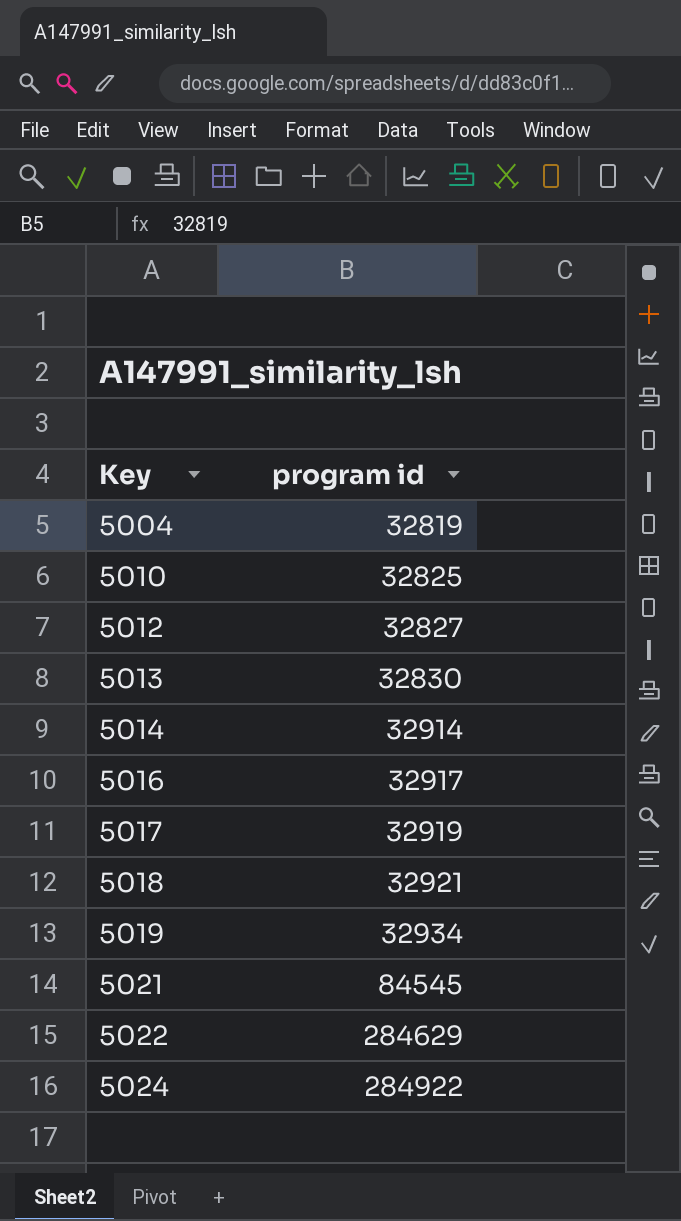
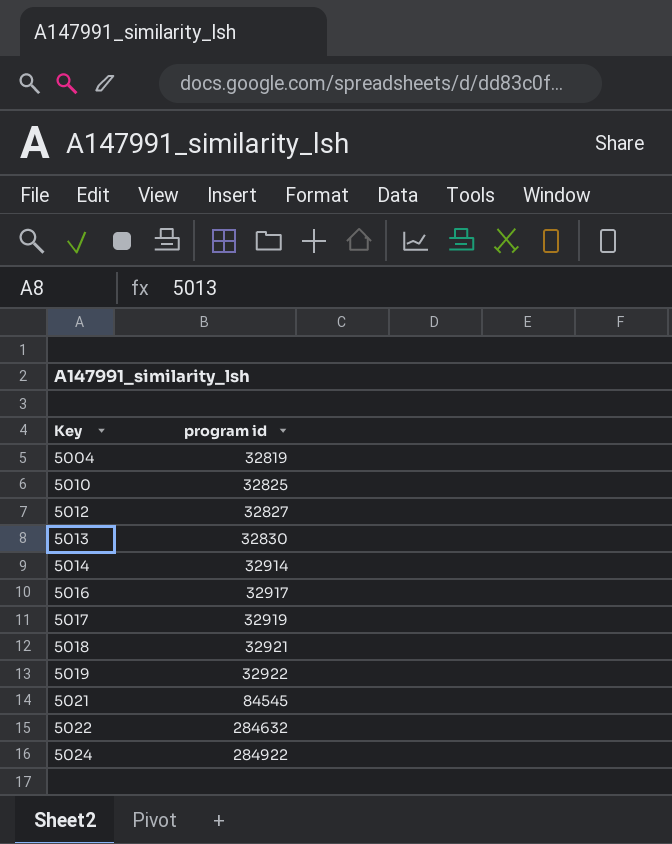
5019 | program id: 32934 -> 32922
5022 | program id: 284629 -> 284632

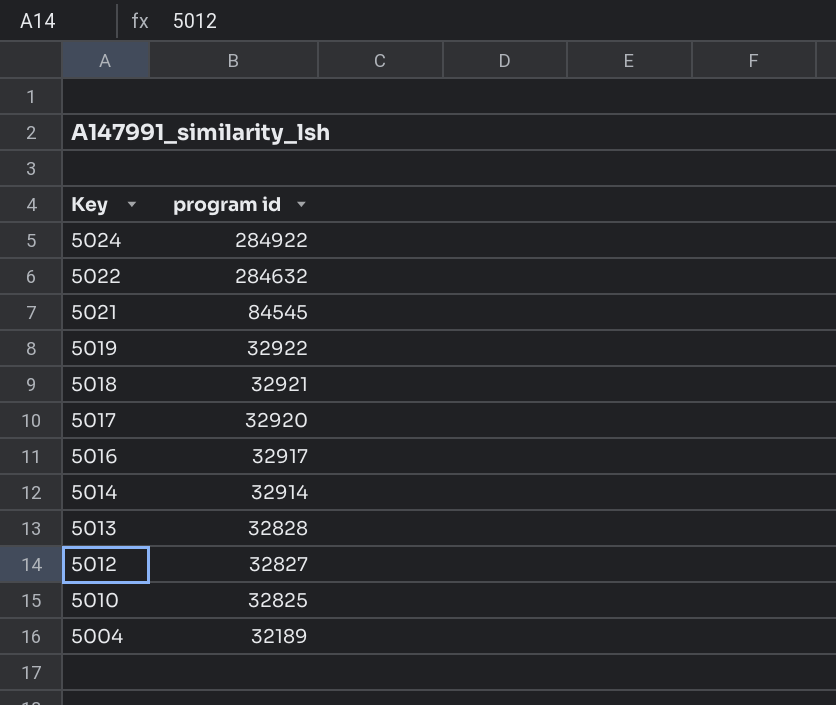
row order: Key ascending -> Key descending
5017 | program id: 32919 -> 32920
5013 | program id: 32830 -> 32828
5004 | program id: 32819 -> 32189

